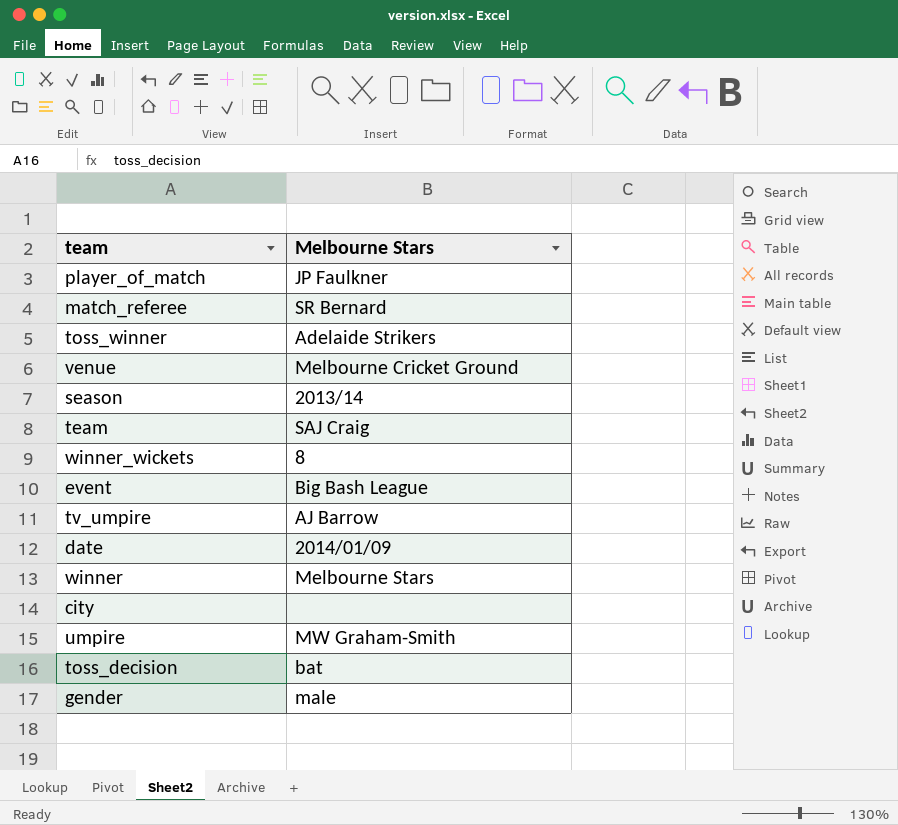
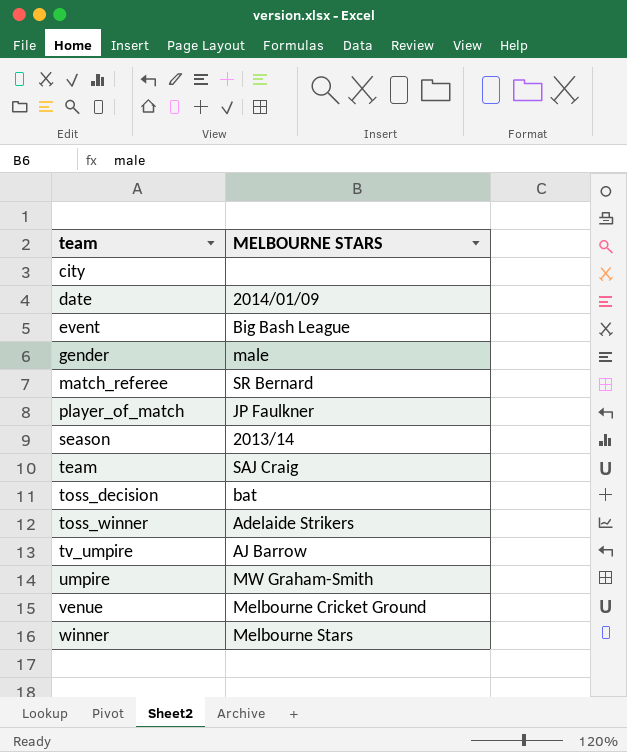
row order: none -> team ascending
column name: Melbourne Stars -> MELBOURNE STARS
row winner_wickets: 8 -> none

